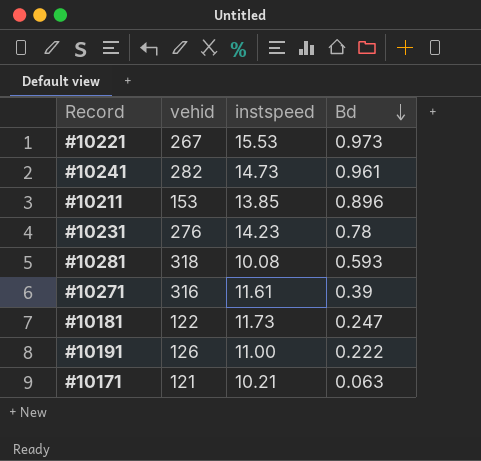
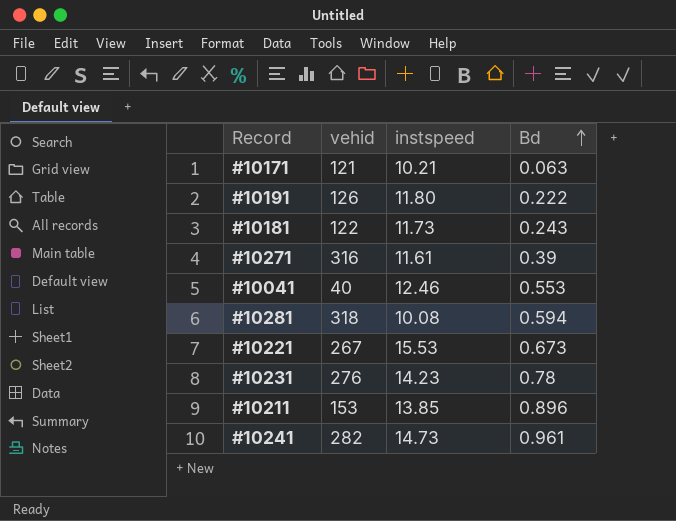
row order: Bd descending -> Bd ascending
#10191 | instspeed: 11.00 -> 11.80
#10181 | Bd: 0.247 -> 0.243
row #10041: none -> 40 | 12.46 | 0.553
#10281 | Bd: 0.593 -> 0.594
#10221 | Bd: 0.973 -> 0.673

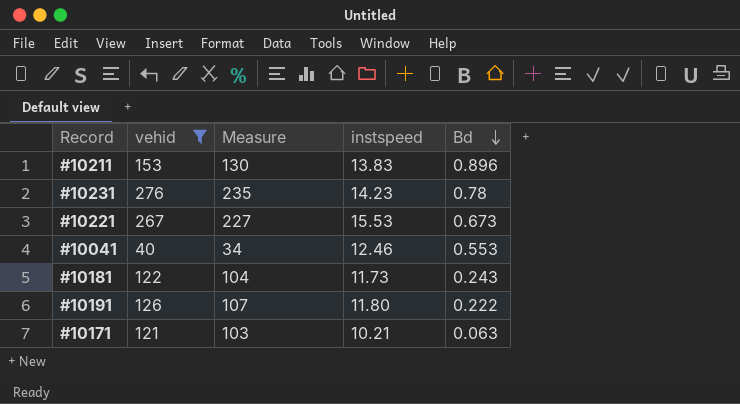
filter: none -> vehid <= 276
row order: Bd ascending -> Bd descending
column Measure | formula: none -> [vehid] * 0.85
#10211 | instspeed: 13.85 -> 13.83

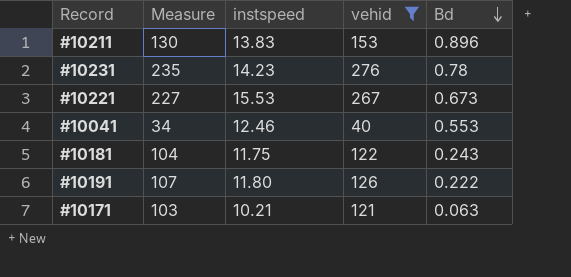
column vehid | position: 2 -> 4
#10181 | instspeed: 11.73 -> 11.75

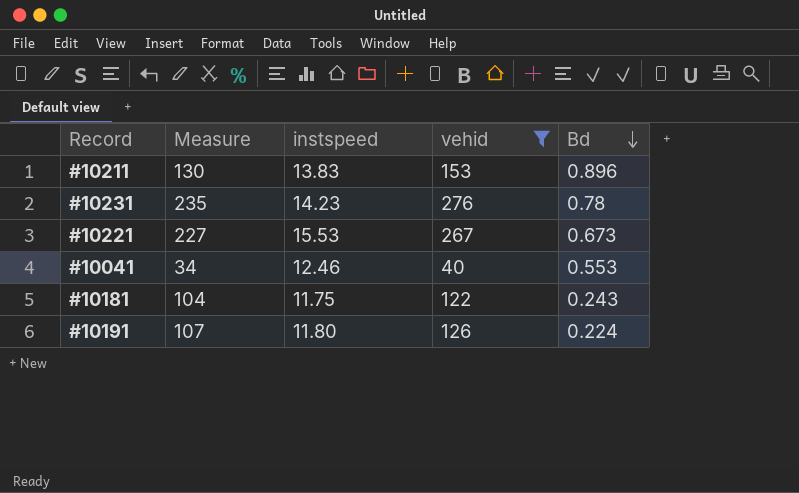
row #10171: 103 | 10.21 | 121 | 0.063 -> none
#10191 | Bd: 0.222 -> 0.224

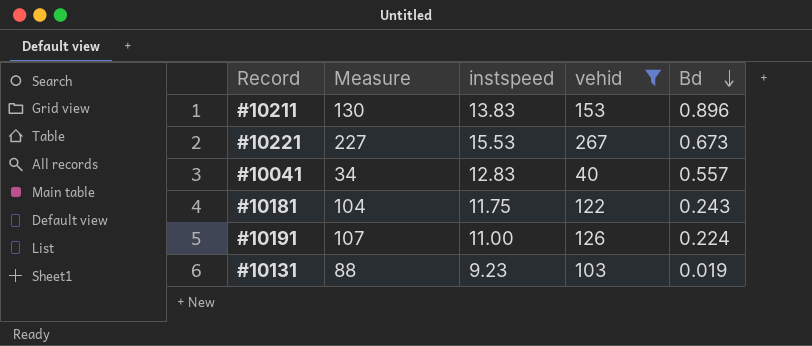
row #10231: 235 | 14.23 | 276 | 0.78 -> none
#10041 | instspeed: 12.46 -> 12.83
#10041 | Bd: 0.553 -> 0.557
#10191 | instspeed: 11.80 -> 11.00
row #10131: none -> 88 | 9.23 | 103 | 0.019

